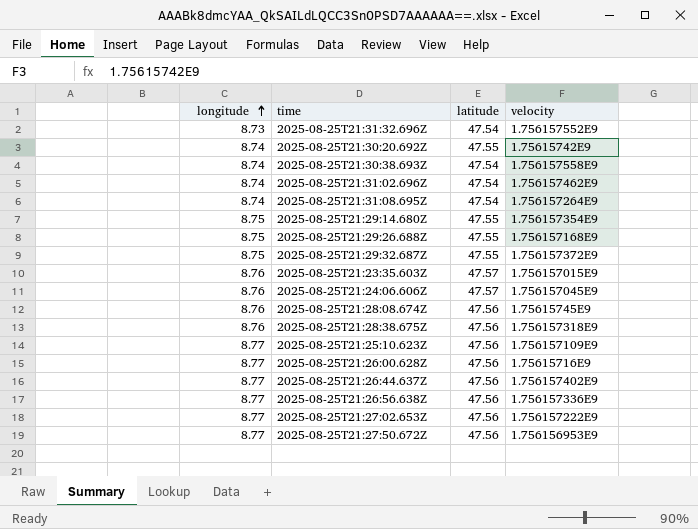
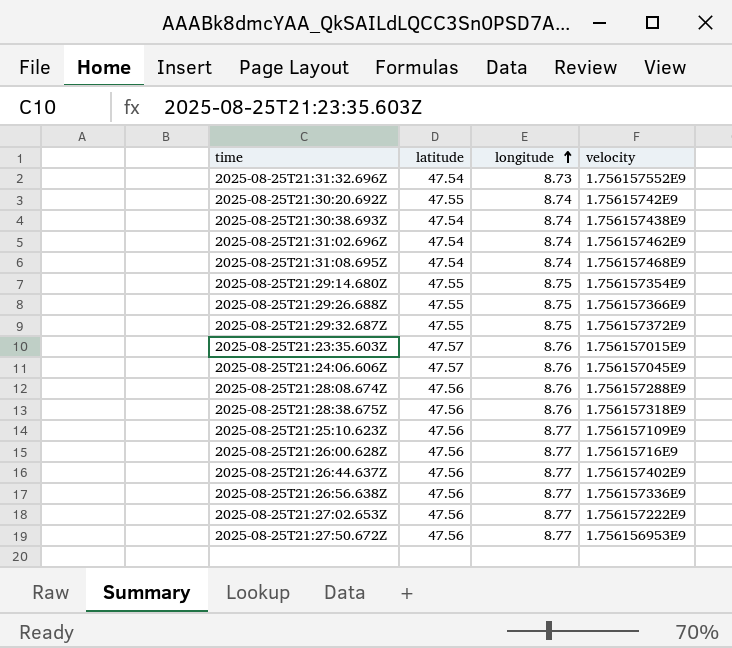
column longitude | position: 1 -> 3
2025-08-25T21:30:38.693Z | velocity: 1.756157558E9 -> 1.756157438E9
2025-08-25T21:31:08.695Z | velocity: 1.756157264E9 -> 1.756157468E9
2025-08-25T21:29:26.688Z | velocity: 1.756157168E9 -> 1.756157366E9
2025-08-25T21:28:08.674Z | velocity: 1.75615745E9 -> 1.756157288E9

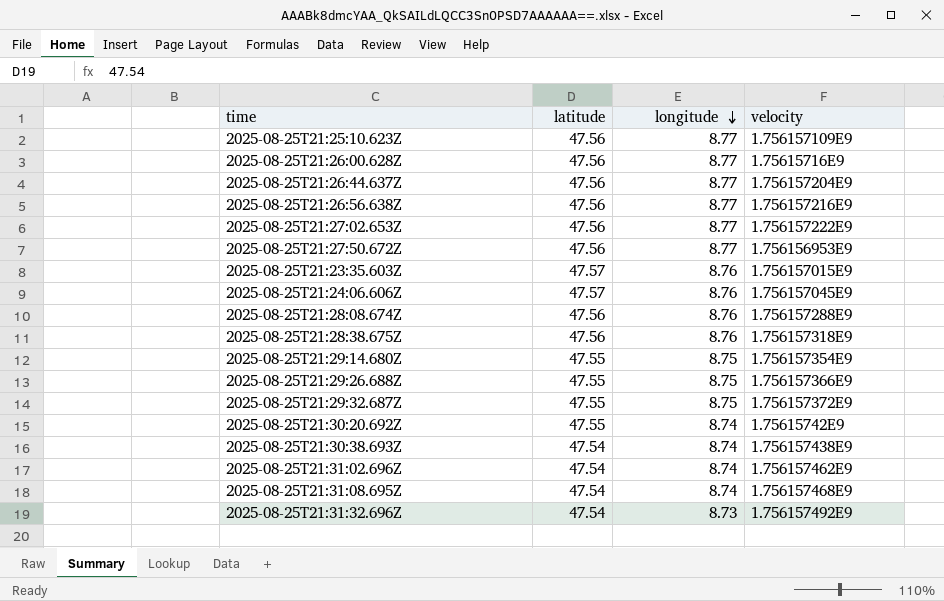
row order: longitude ascending -> longitude descending
2025-08-25T21:26:44.637Z | velocity: 1.756157402E9 -> 1.756157204E9
2025-08-25T21:26:56.638Z | velocity: 1.756157336E9 -> 1.756157216E9
2025-08-25T21:31:32.696Z | velocity: 1.756157552E9 -> 1.756157492E9

